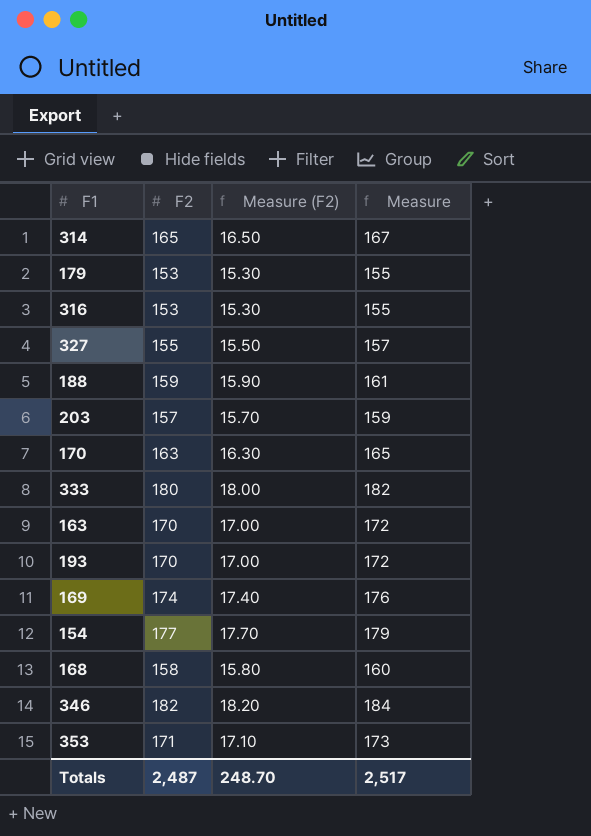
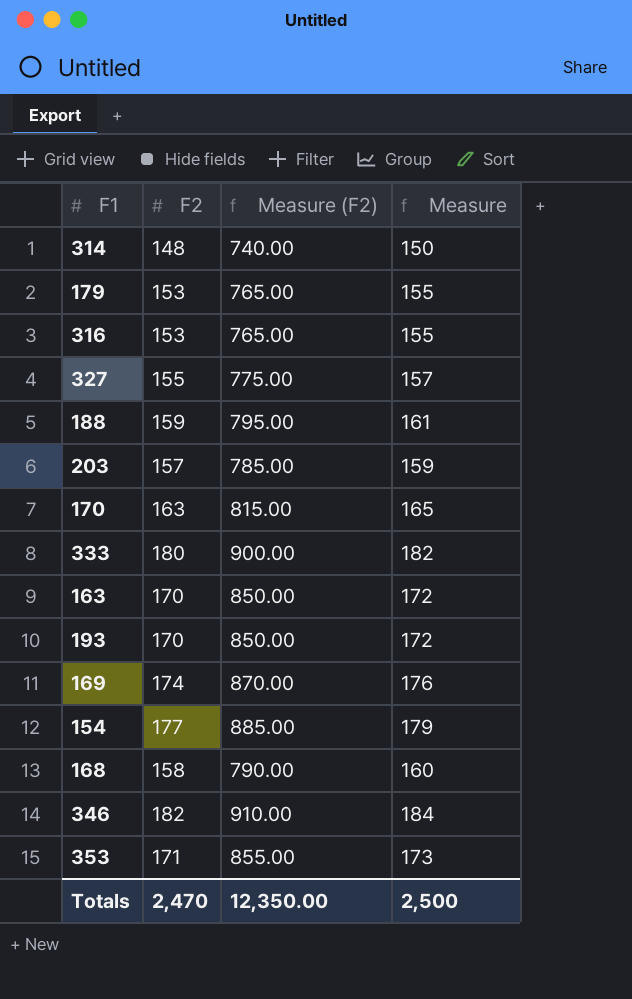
column Measure (F2) | formula: [F2] * 0.1 -> [F2] * 5
314 | F2: 165 -> 148
314 | Measure: 167 -> 150
Totals | F2: 2,487 -> 2,470
Totals | Measure (F2): 248.70 -> 12,350.00
Totals | Measure: 2,517 -> 2,500

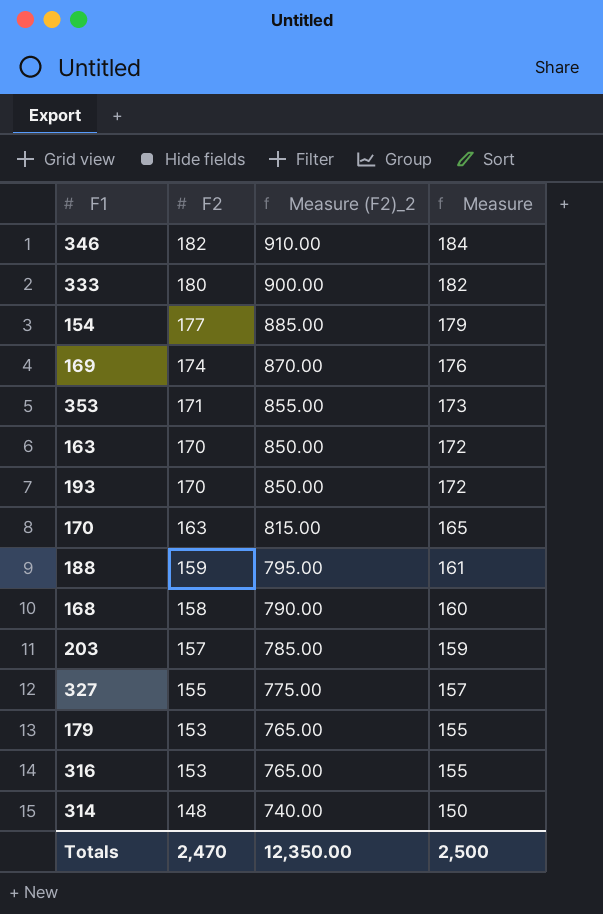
row order: none -> F2 descending
column name: Measure (F2) -> Measure (F2)_2

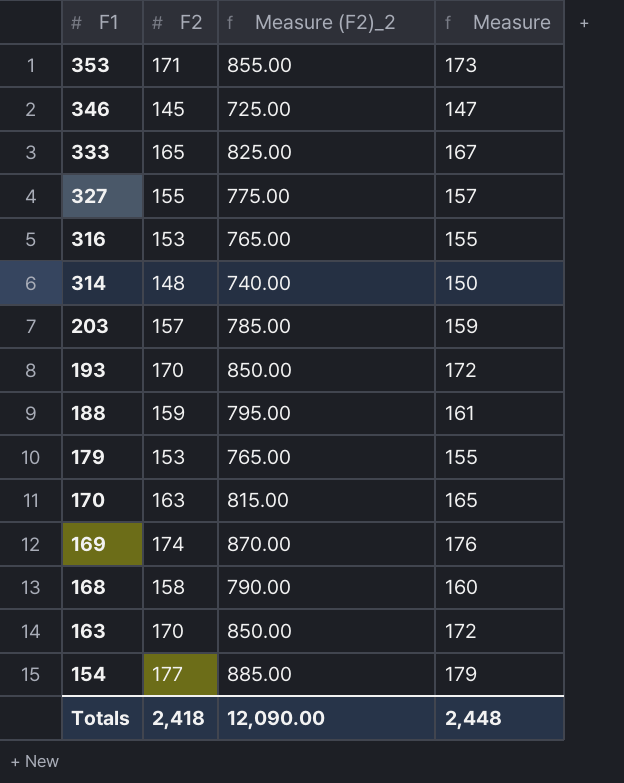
row order: F2 descending -> F1 descending
346 | F2: 182 -> 145
346 | Measure (F2)_2: 910.00 -> 725.00
346 | Measure: 184 -> 147
333 | F2: 180 -> 165
333 | Measure (F2)_2: 900.00 -> 825.00
333 | Measure: 182 -> 167
Totals | F2: 2,470 -> 2,418
Totals | Measure (F2)_2: 12,350.00 -> 12,090.00
Totals | Measure: 2,500 -> 2,448

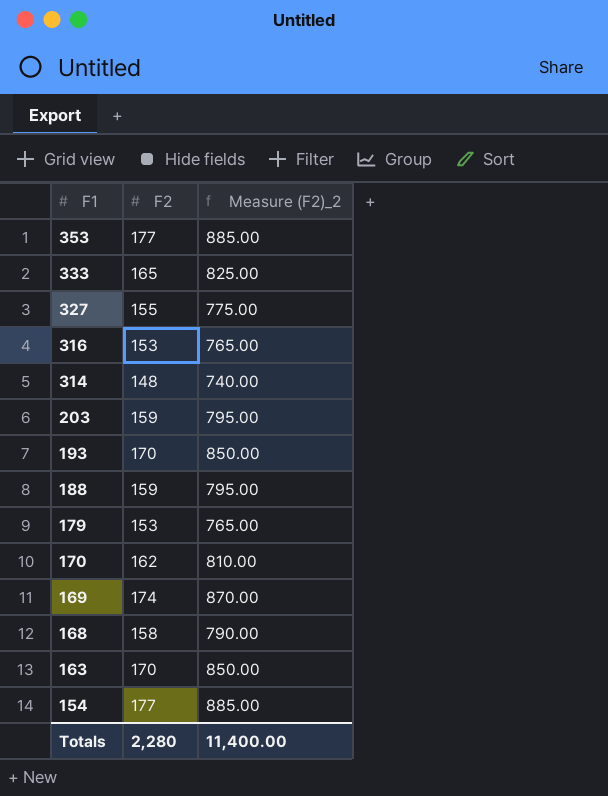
column Measure | formula: [F2] + 2 -> none
row 346: 145 | 725.00 | 147 -> none
353 | F2: 171 -> 177
353 | Measure (F2)_2: 855.00 -> 885.00
203 | F2: 157 -> 159
203 | Measure (F2)_2: 785.00 -> 795.00
170 | F2: 163 -> 162
170 | Measure (F2)_2: 815.00 -> 810.00
Totals | F2: 2,418 -> 2,280
Totals | Measure (F2)_2: 12,090.00 -> 11,400.00

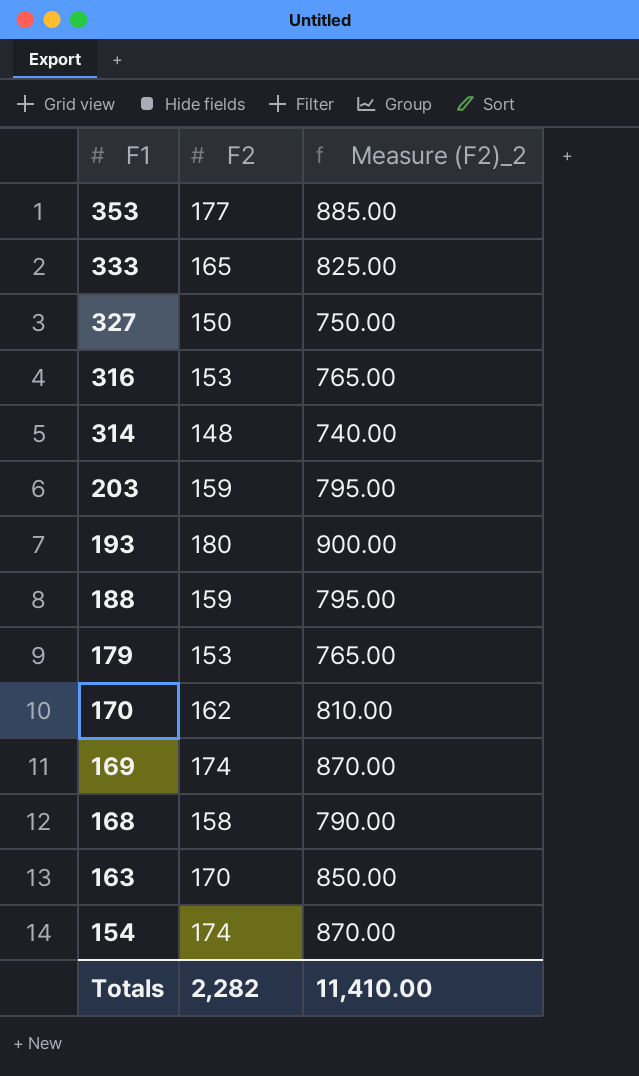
327 | F2: 155 -> 150
327 | Measure (F2)_2: 775.00 -> 750.00
193 | F2: 170 -> 180
193 | Measure (F2)_2: 850.00 -> 900.00
154 | F2: 177 -> 174
154 | Measure (F2)_2: 885.00 -> 870.00
Totals | F2: 2,280 -> 2,282
Totals | Measure (F2)_2: 11,400.00 -> 11,410.00

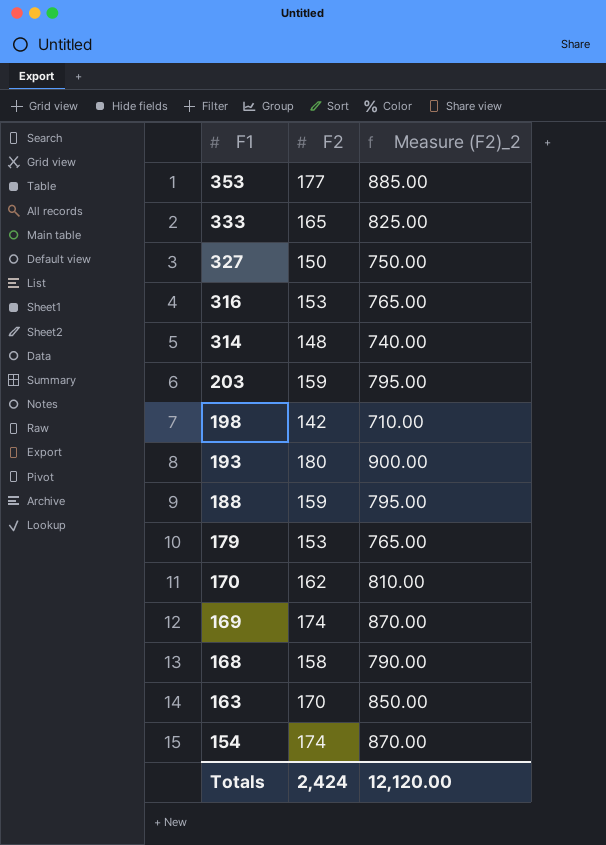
row 198: none -> 142 | 710.00
Totals | F2: 2,282 -> 2,424
Totals | Measure (F2)_2: 11,410.00 -> 12,120.00

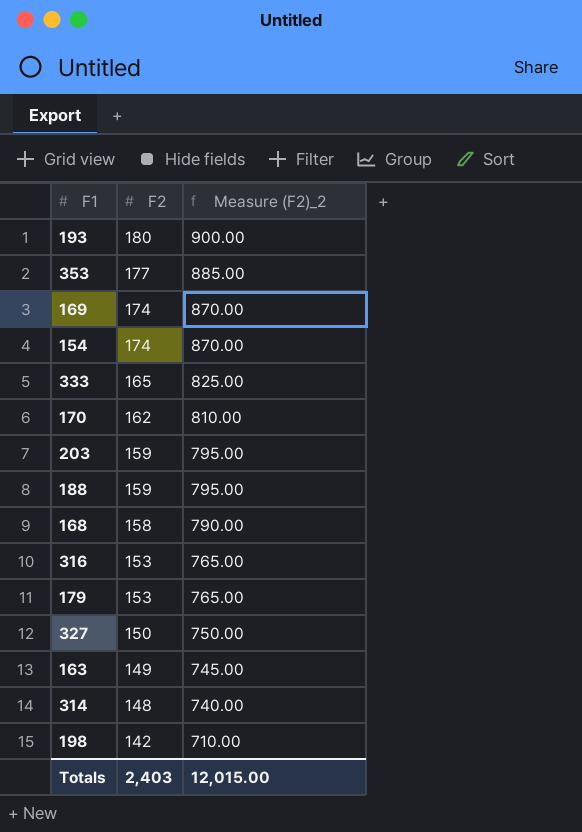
row order: F1 descending -> F2 descending
163 | F2: 170 -> 149
163 | Measure (F2)_2: 850.00 -> 745.00
Totals | F2: 2,424 -> 2,403
Totals | Measure (F2)_2: 12,120.00 -> 12,015.00

